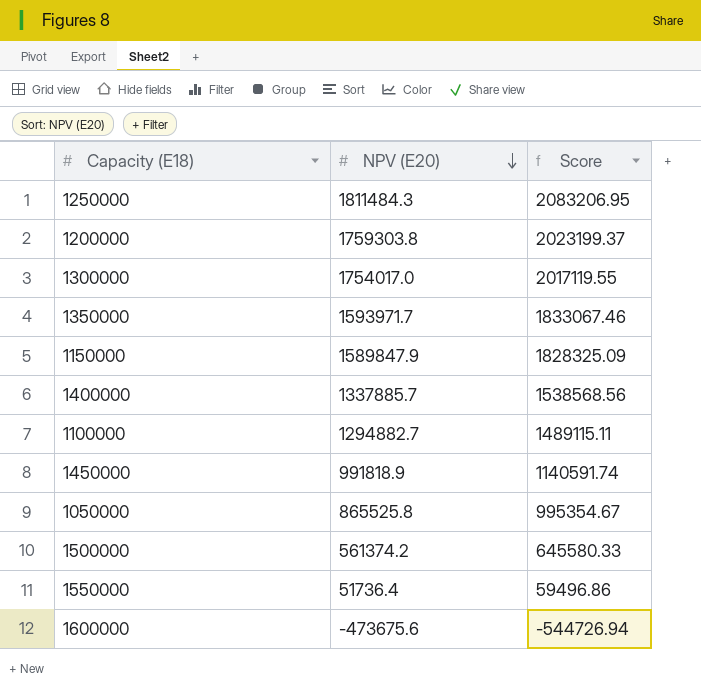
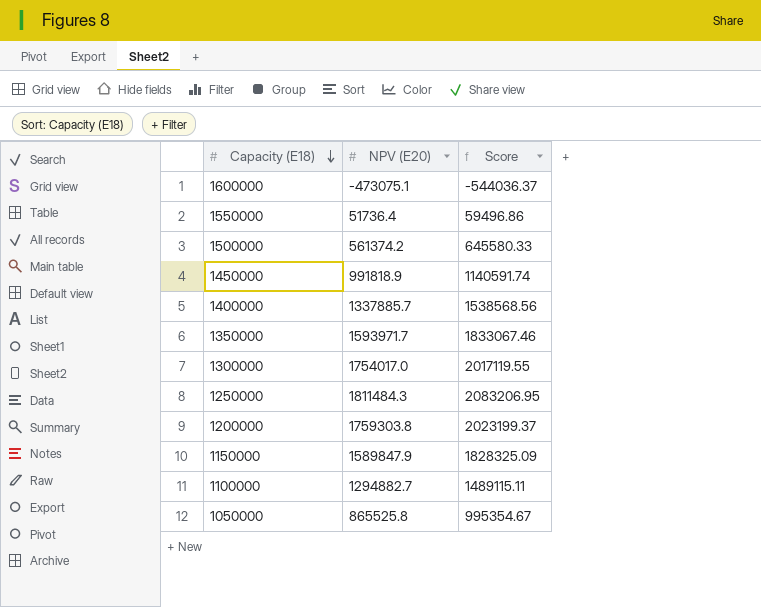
row order: NPV (E20) descending -> Capacity (E18) descending
1600000 | NPV (E20): -473675.6 -> -473075.1
1600000 | Score: -544726.94 -> -544036.37

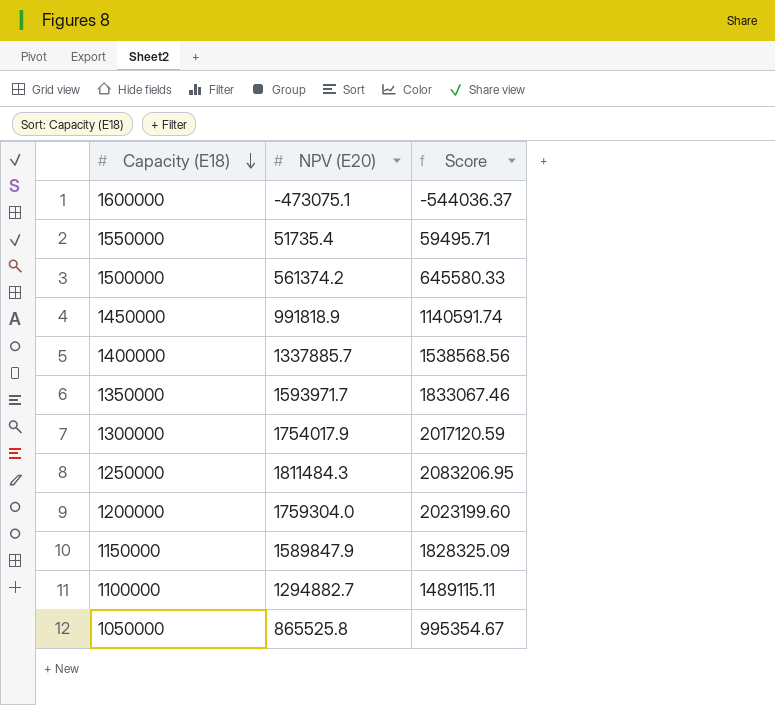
1550000 | NPV (E20): 51736.4 -> 51735.4
1550000 | Score: 59496.86 -> 59495.71
1300000 | NPV (E20): 1754017.0 -> 1754017.9
1300000 | Score: 2017119.55 -> 2017120.59
1200000 | NPV (E20): 1759303.8 -> 1759304.0
1200000 | Score: 2023199.37 -> 2023199.60

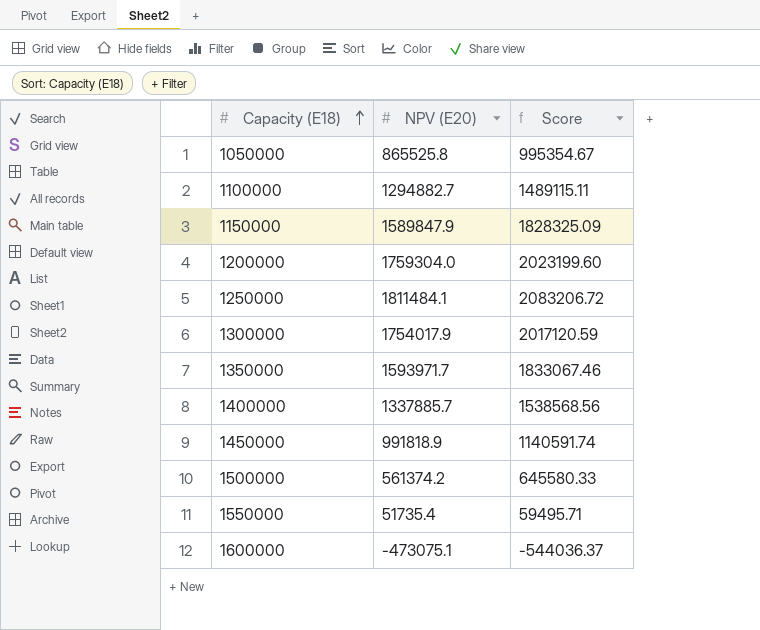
row order: Capacity (E18) descending -> Capacity (E18) ascending
1250000 | NPV (E20): 1811484.3 -> 1811484.1
1250000 | Score: 2083206.95 -> 2083206.72

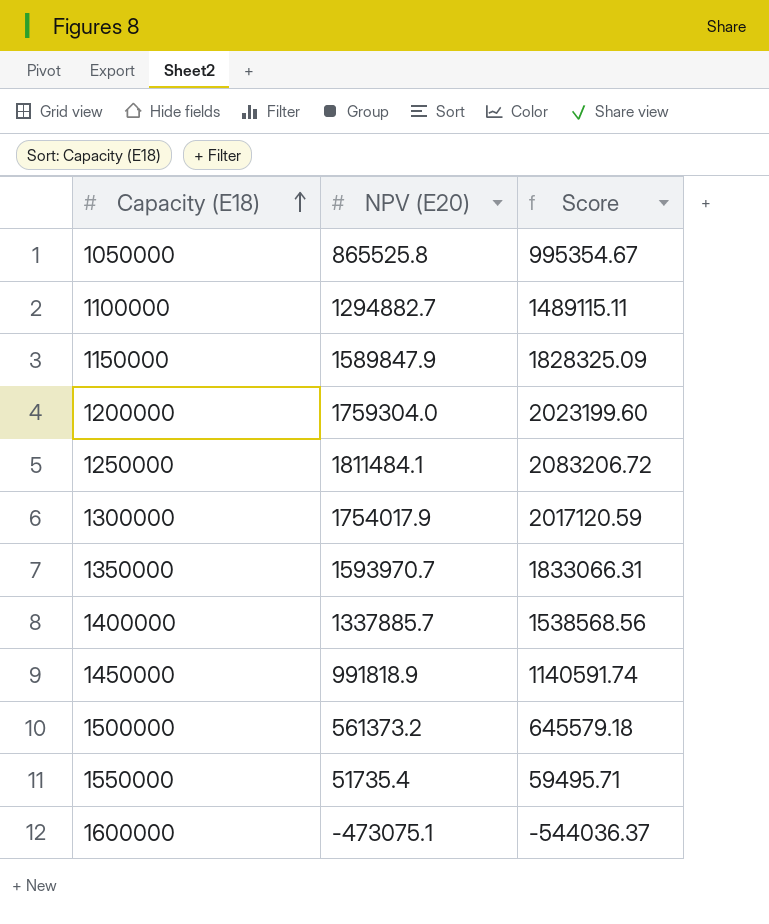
1350000 | NPV (E20): 1593971.7 -> 1593970.7
1350000 | Score: 1833067.46 -> 1833066.31
1500000 | NPV (E20): 561374.2 -> 561373.2
1500000 | Score: 645580.33 -> 645579.18

